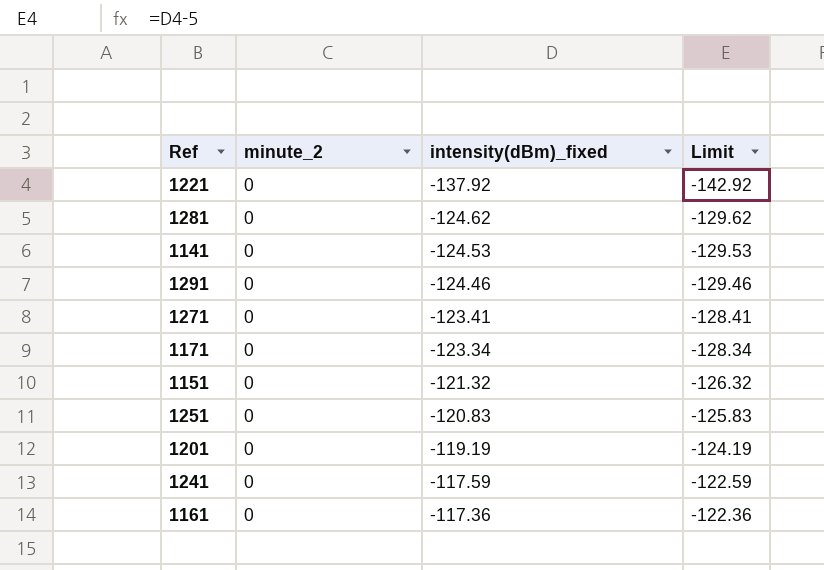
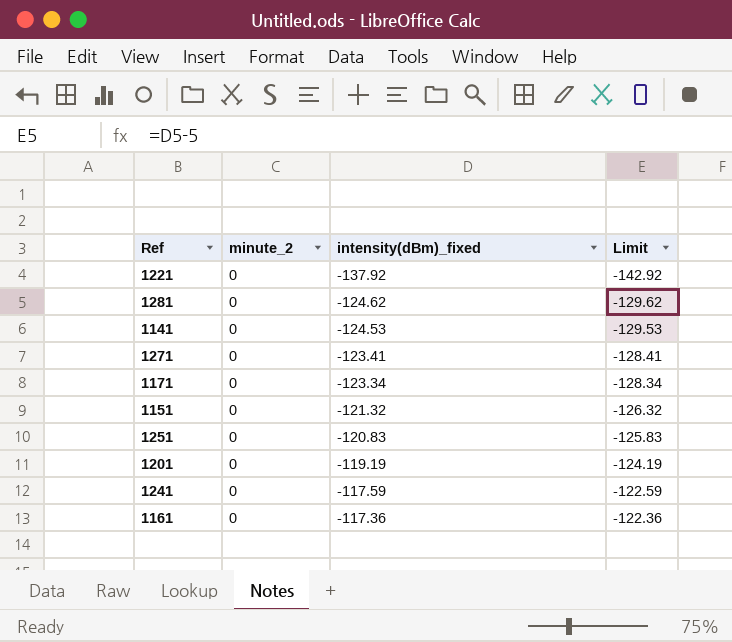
row 1291: 0 | -124.46 | -129.46 -> none

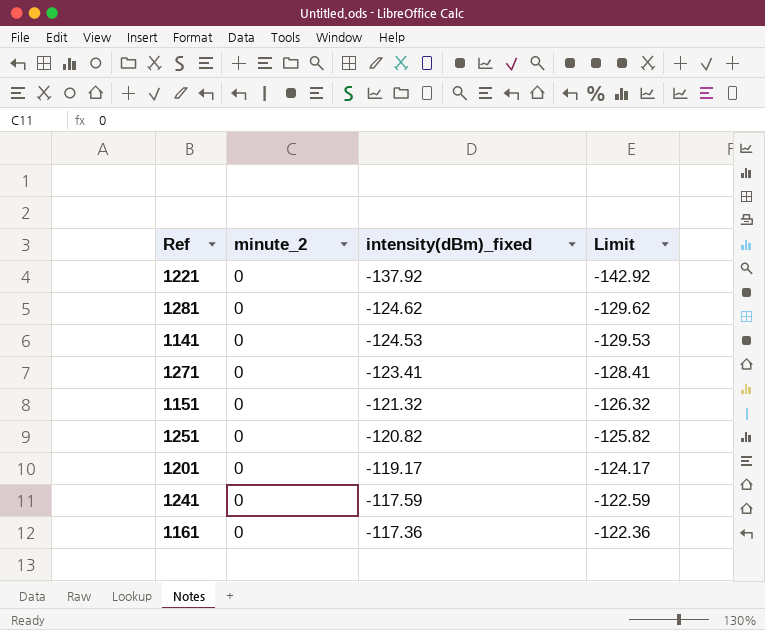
row 1171: 0 | -123.34 | -128.34 -> none
1251 | intensity(dBm)_fixed: -120.83 -> -120.82
1251 | Limit: -125.83 -> -125.82
1201 | intensity(dBm)_fixed: -119.19 -> -119.17
1201 | Limit: -124.19 -> -124.17

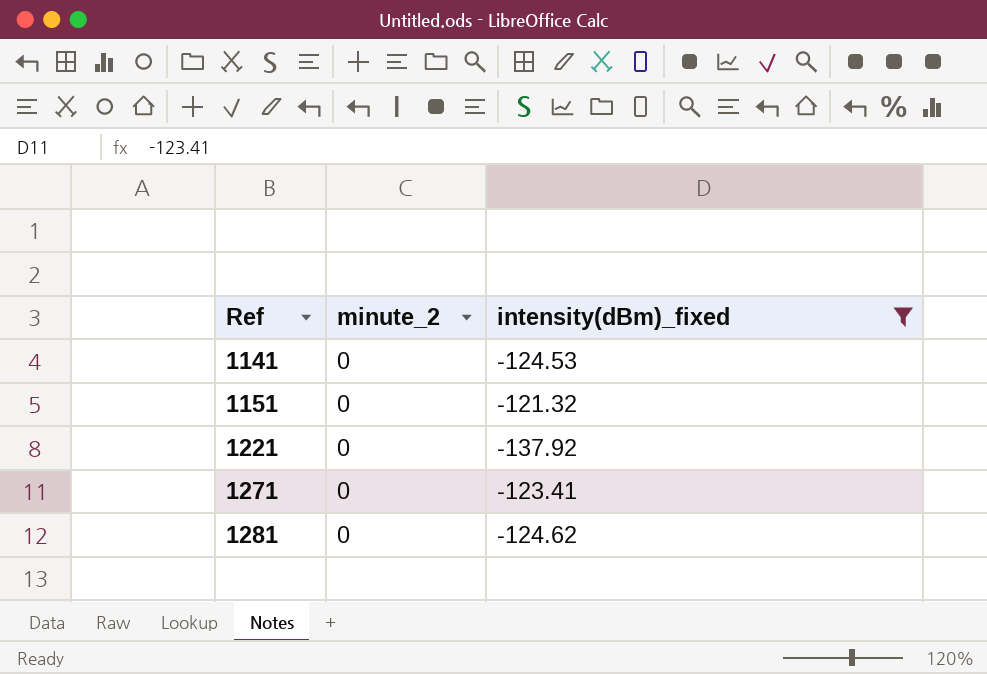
filter: none -> intensity(dBm)_fixed <= -121.32
row order: intensity(dBm)_fixed ascending -> Ref ascending
column Limit | formula: [intensity(dBm)_fixed] - 5 -> none

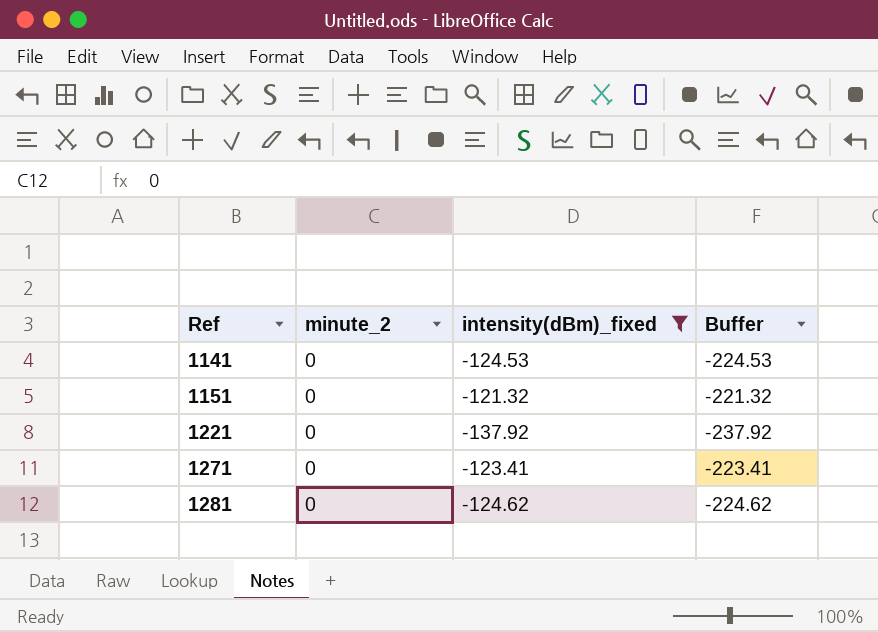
column Buffer | formula: none -> [intensity(dBm)_fixed] - 100

